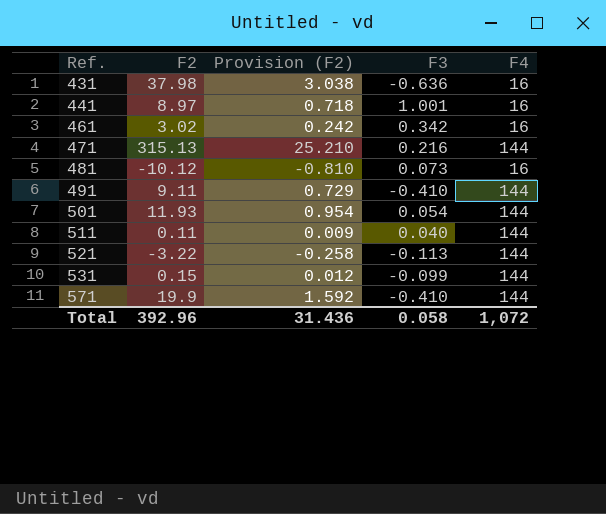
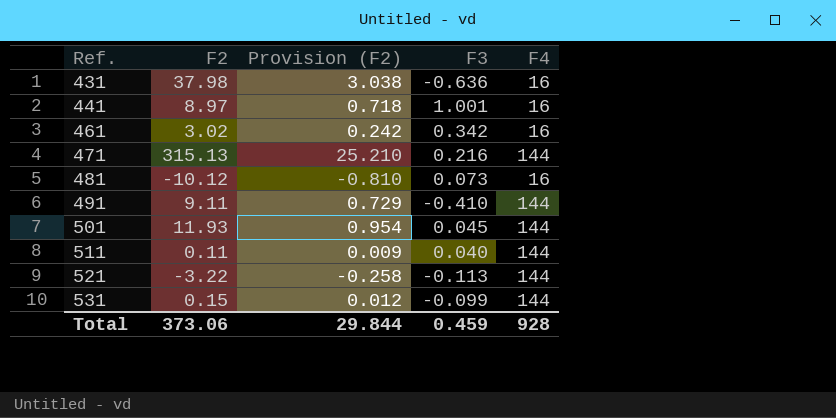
row 571: 19.9 | 1.592 | -0.410 | 144 -> none
501 | F3: 0.054 -> 0.045
Total | F2: 392.96 -> 373.06
Total | Provision (F2): 31.436 -> 29.844
Total | F3: 0.058 -> 0.459
Total | F4: 1,072 -> 928

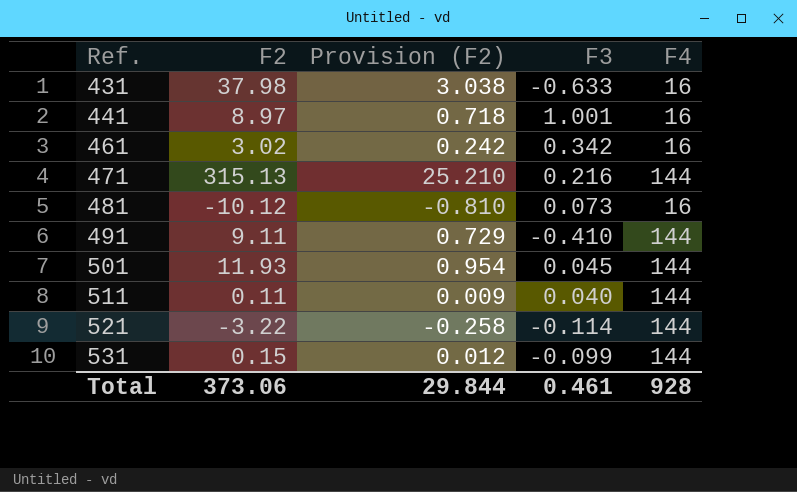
431 | F3: -0.636 -> -0.633
521 | F3: -0.113 -> -0.114
Total | F3: 0.459 -> 0.461

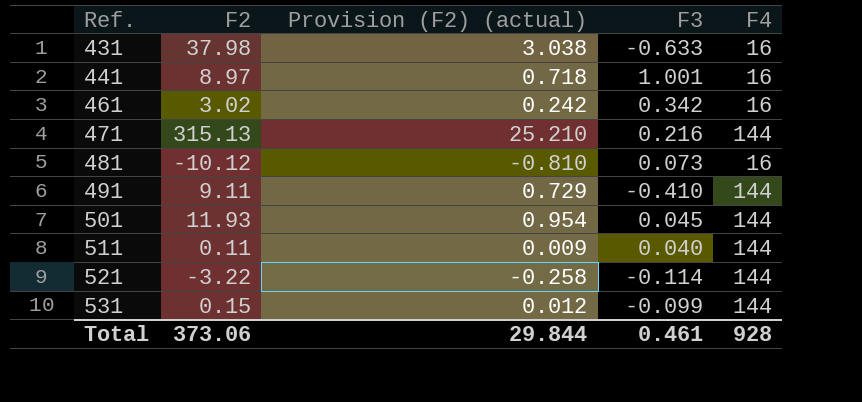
column name: Provision (F2) -> Provision (F2) (actual)

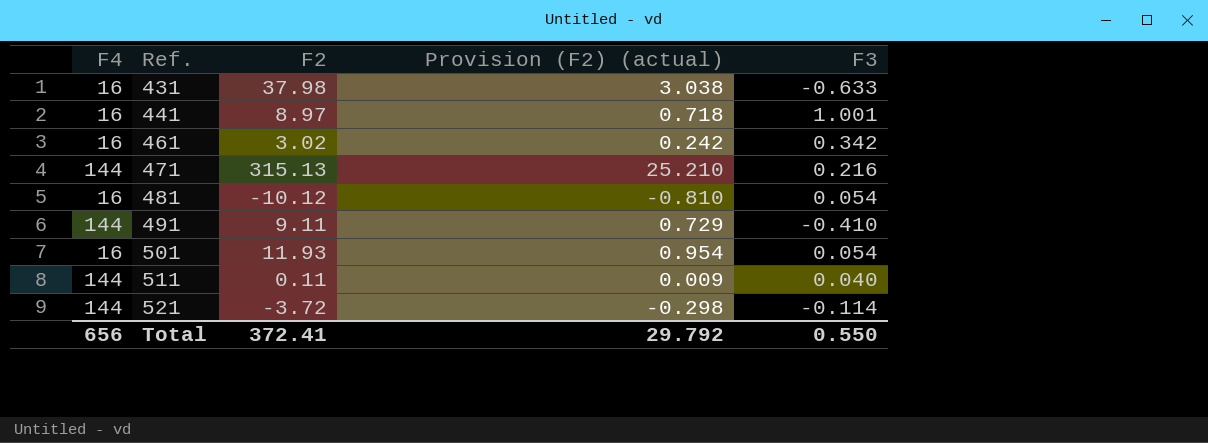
column F4 | position: 5 -> 1
row 531: 0.15 | 0.012 | -0.099 | 144 -> none
481 | F3: 0.073 -> 0.054
501 | F4: 144 -> 16
501 | F3: 0.045 -> 0.054
521 | F2: -3.22 -> -3.72
521 | Provision (F2) (actual): -0.258 -> -0.298
Total | F4: 928 -> 656
Total | F2: 373.06 -> 372.41
Total | Provision (F2) (actual): 29.844 -> 29.792
Total | F3: 0.461 -> 0.550

